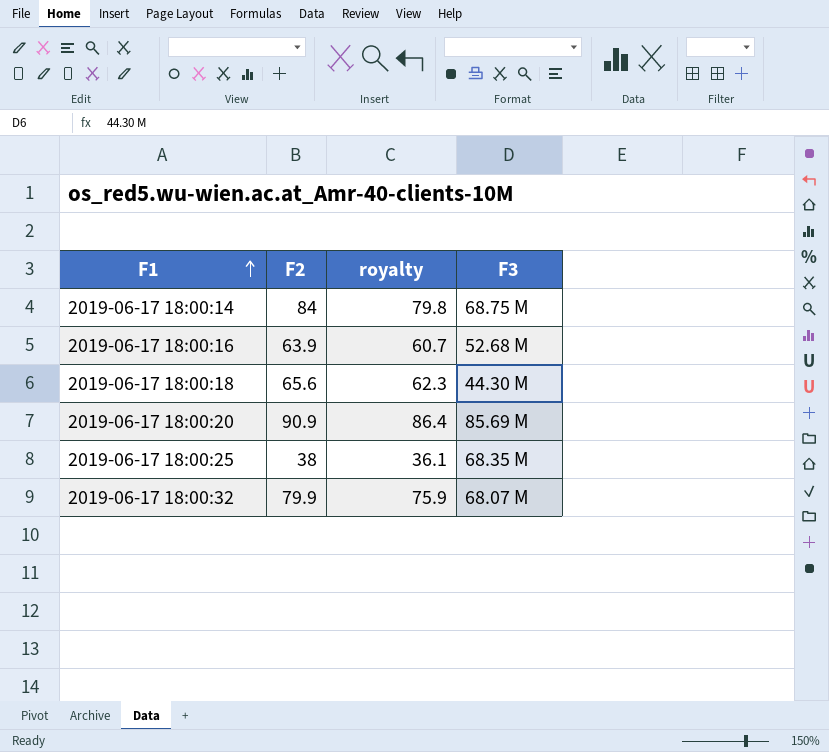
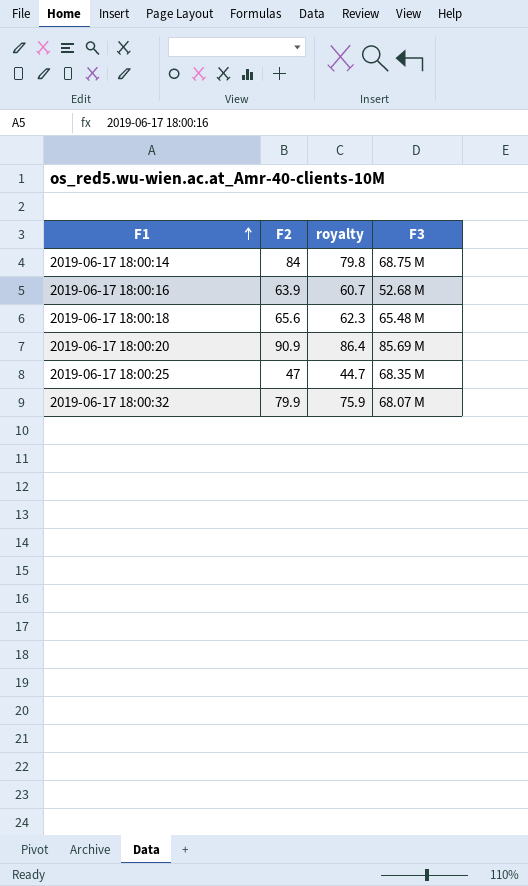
2019-06-17 18:00:18 | F3: 44.30 M -> 65.48 M
2019-06-17 18:00:25 | F2: 38 -> 47
2019-06-17 18:00:25 | royalty: 36.1 -> 44.7

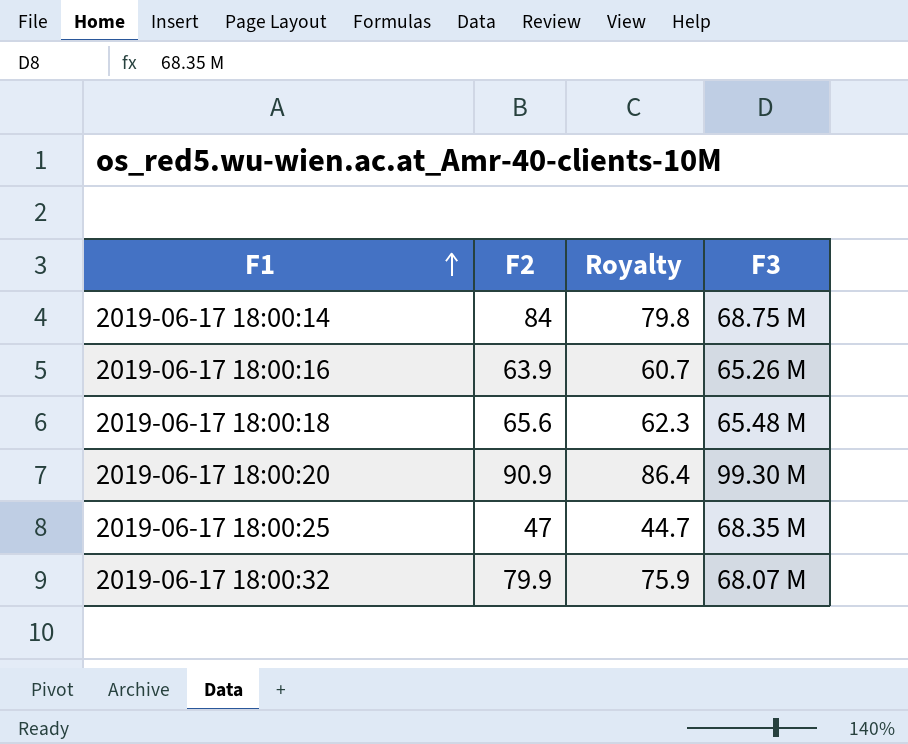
column name: royalty -> Royalty
2019-06-17 18:00:16 | F3: 52.68 M -> 65.26 M
2019-06-17 18:00:20 | F3: 85.69 M -> 99.30 M

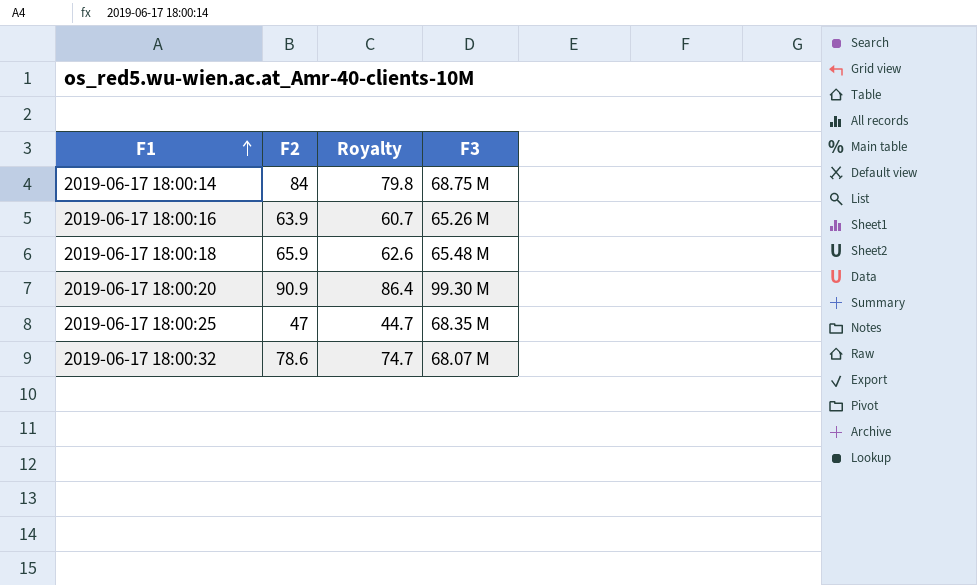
2019-06-17 18:00:18 | F2: 65.6 -> 65.9
2019-06-17 18:00:18 | Royalty: 62.3 -> 62.6
2019-06-17 18:00:32 | F2: 79.9 -> 78.6
2019-06-17 18:00:32 | Royalty: 75.9 -> 74.7

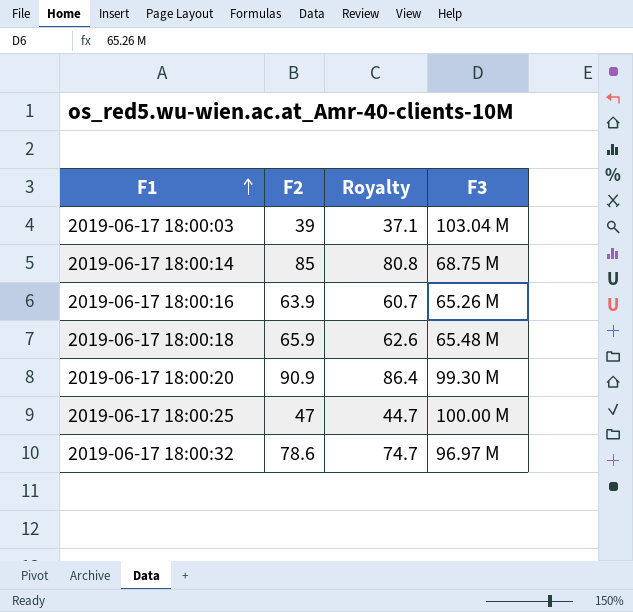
row 2019-06-17 18:00:03: none -> 39 | 37.1 | 103.04 M
2019-06-17 18:00:14 | F2: 84 -> 85
2019-06-17 18:00:14 | Royalty: 79.8 -> 80.8
2019-06-17 18:00:25 | F3: 68.35 M -> 100.00 M
2019-06-17 18:00:32 | F3: 68.07 M -> 96.97 M

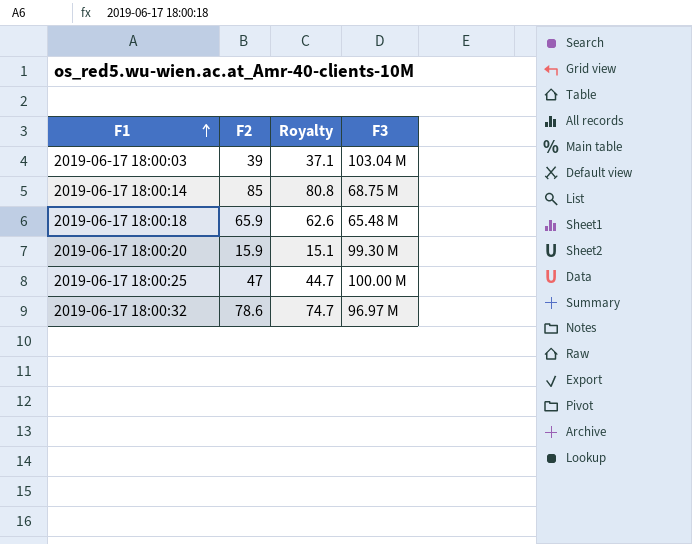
row 2019-06-17 18:00:16: 63.9 | 60.7 | 65.26 M -> none
2019-06-17 18:00:20 | F2: 90.9 -> 15.9
2019-06-17 18:00:20 | Royalty: 86.4 -> 15.1

